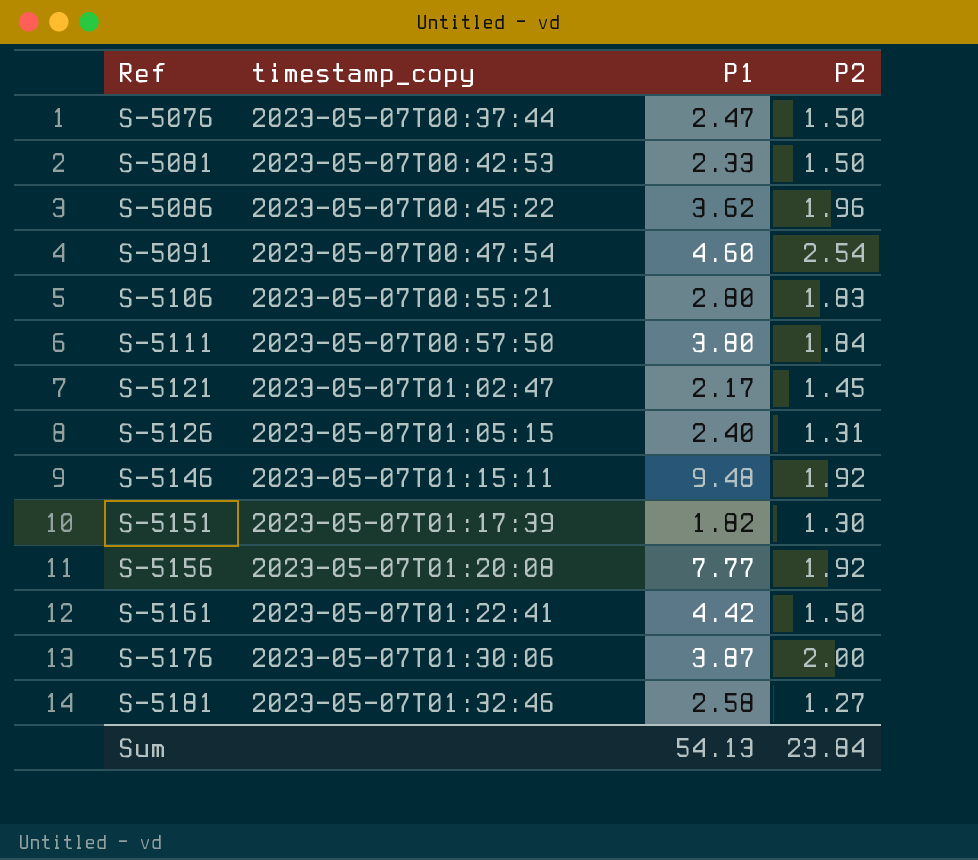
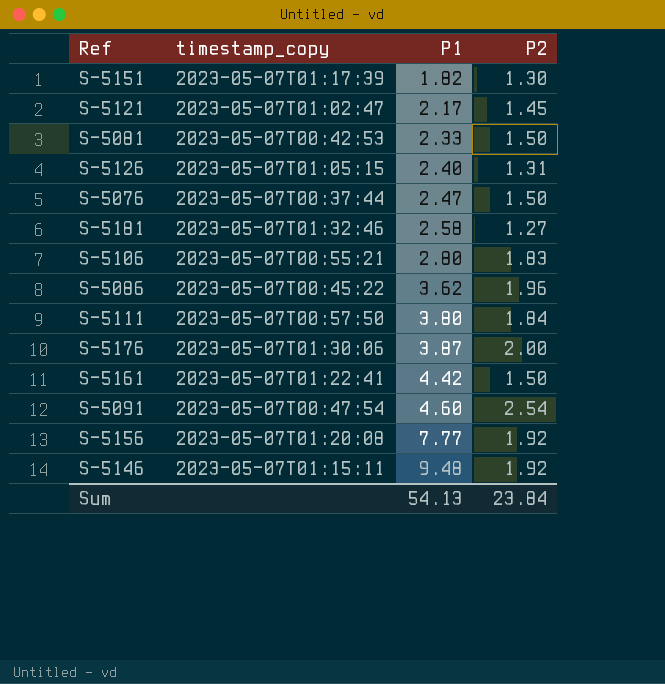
row order: Ref ascending -> P1 ascending

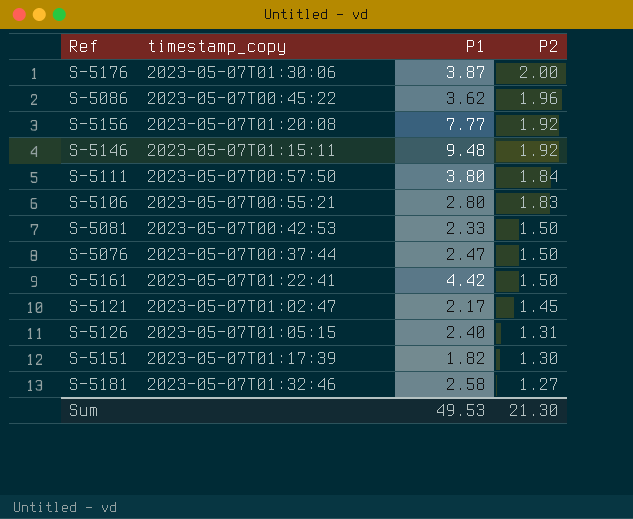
row order: P1 ascending -> P2 descending
row S-5091: 2023-05-07T00:47:54 | 4.60 | 2.54 -> none
Sum | P1: 54.13 -> 49.53
Sum | P2: 23.84 -> 21.30

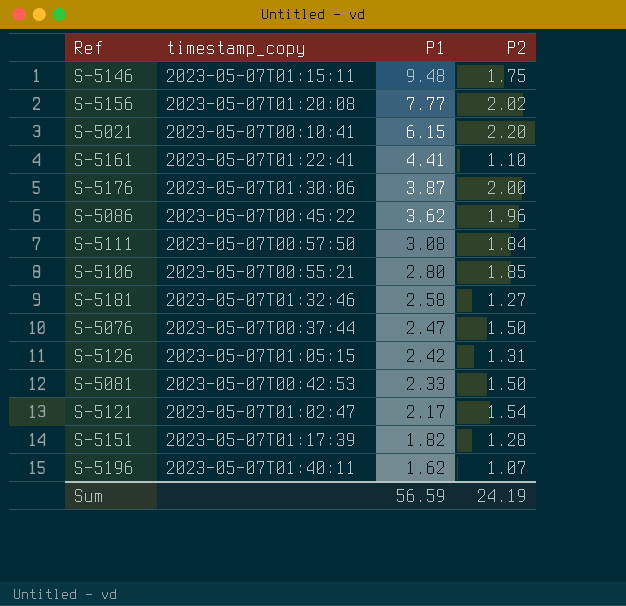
row order: P2 descending -> P1 descending
S-5146 | P2: 1.92 -> 1.75
S-5156 | P2: 1.92 -> 2.02
row S-5021: none -> 2023-05-07T00:10:41 | 6.15 | 2.20
S-5161 | P1: 4.42 -> 4.41
S-5161 | P2: 1.50 -> 1.10
S-5111 | P1: 3.80 -> 3.08
S-5106 | P2: 1.83 -> 1.85
S-5126 | P1: 2.40 -> 2.42
S-5121 | P2: 1.45 -> 1.54
S-5151 | P2: 1.30 -> 1.28
row S-5196: none -> 2023-05-07T01:40:11 | 1.62 | 1.07
Sum | P1: 49.53 -> 56.59
Sum | P2: 21.30 -> 24.19

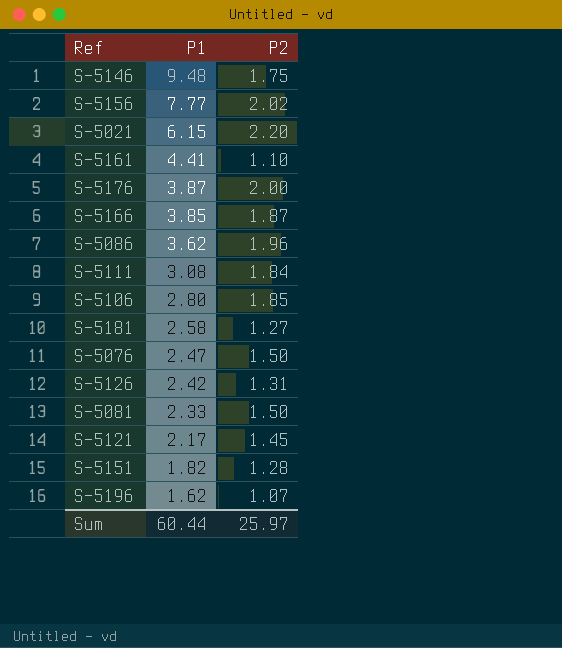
column timestamp_copy | position: 2 -> none
row S-5166: none -> 3.85 | 1.87
S-5121 | P2: 1.54 -> 1.45
Sum | P1: 56.59 -> 60.44
Sum | P2: 24.19 -> 25.97

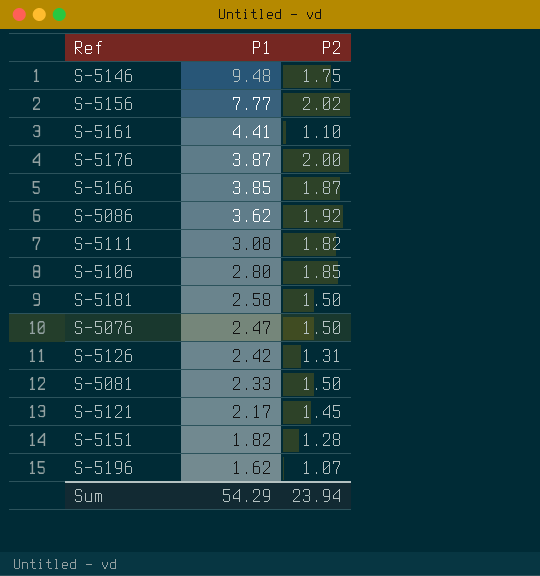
row S-5021: 6.15 | 2.20 -> none
S-5086 | P2: 1.96 -> 1.92
S-5111 | P2: 1.84 -> 1.82
S-5181 | P2: 1.27 -> 1.50
Sum | P1: 60.44 -> 54.29
Sum | P2: 25.97 -> 23.94

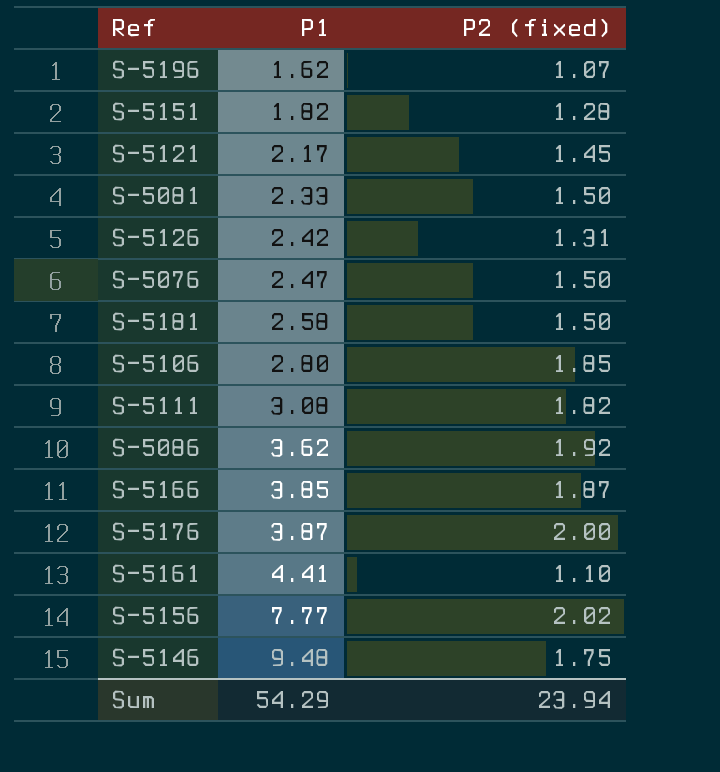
row order: P1 descending -> P1 ascending
column name: P2 -> P2 (fixed)

